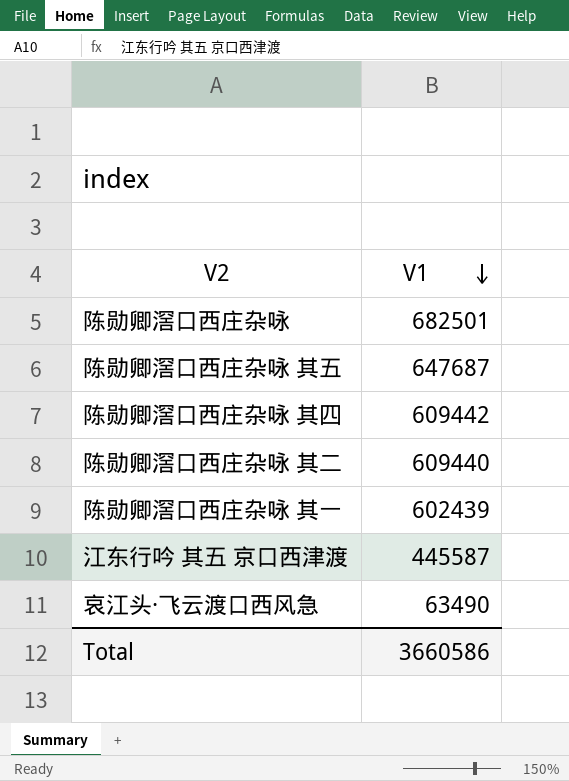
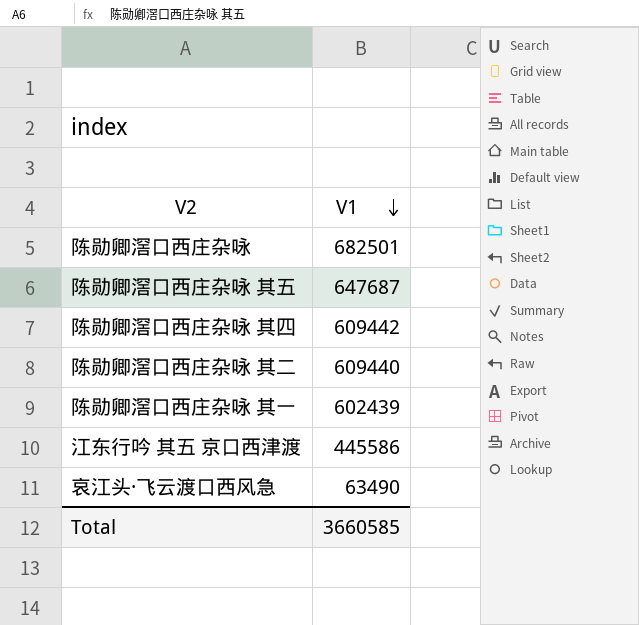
江东行吟 其五 京口西津渡 | V1: 445587 -> 445586
Total | V1: 3660586 -> 3660585

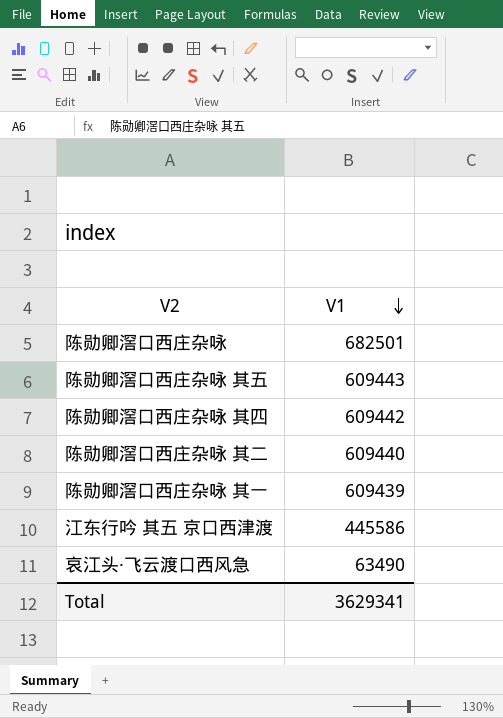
陈勋卿滘口西庄杂咏 其五 | V1: 647687 -> 609443
陈勋卿滘口西庄杂咏 其一 | V1: 602439 -> 609439
Total | V1: 3660585 -> 3629341

